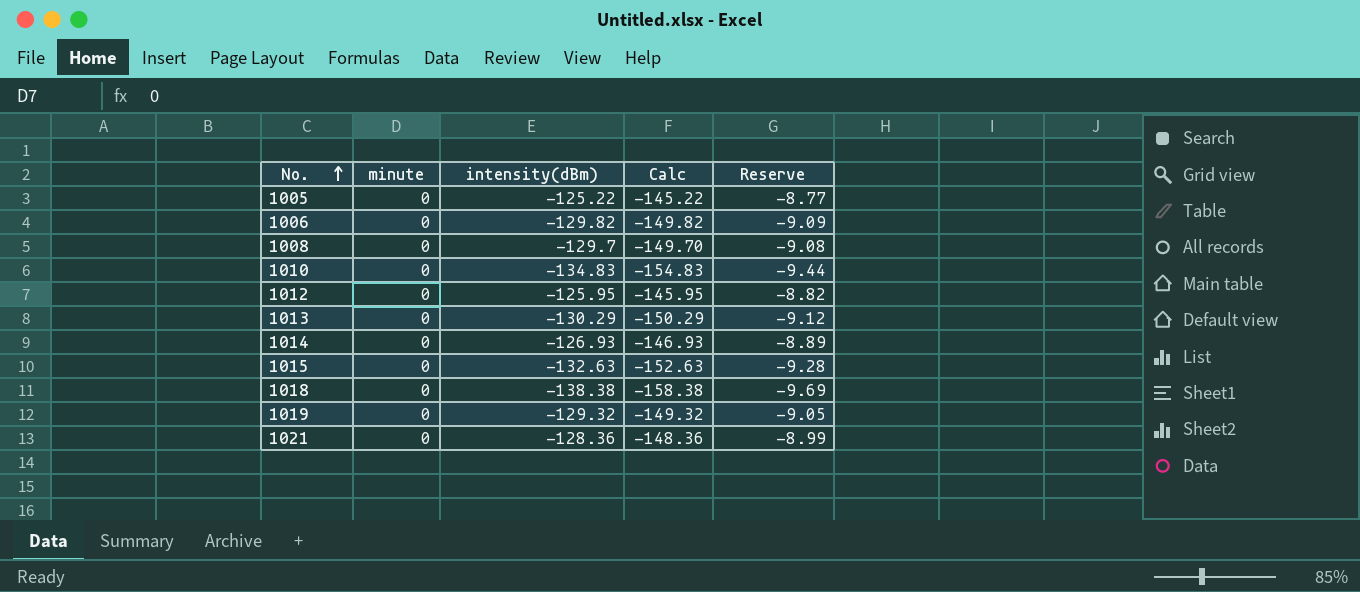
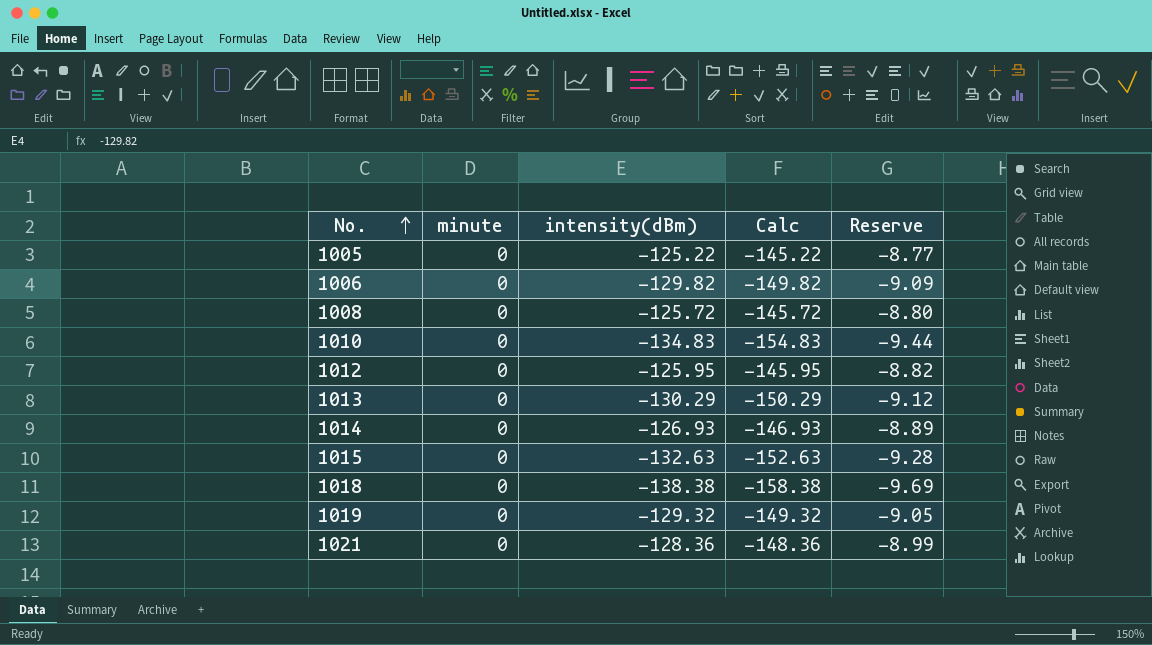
1008 | intensity(dBm): -129.7 -> -125.72
1008 | Calc: -149.70 -> -145.72
1008 | Reserve: -9.08 -> -8.80

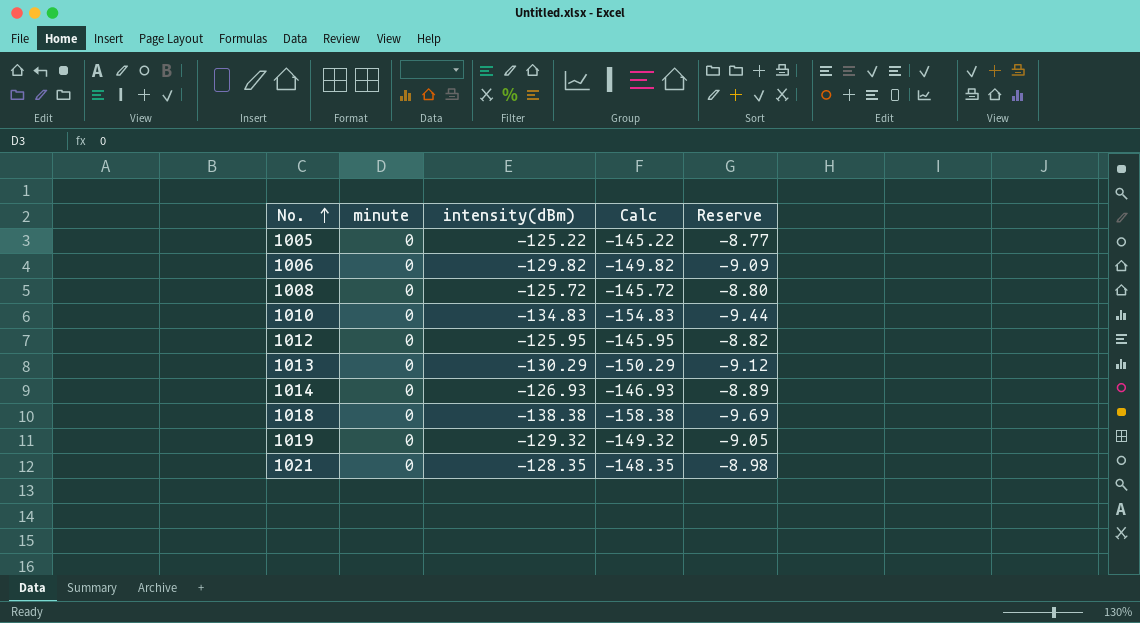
row 1015: 0 | -132.63 | -152.63 | -9.28 -> none
1021 | intensity(dBm): -128.36 -> -128.35
1021 | Calc: -148.36 -> -148.35
1021 | Reserve: -8.99 -> -8.98

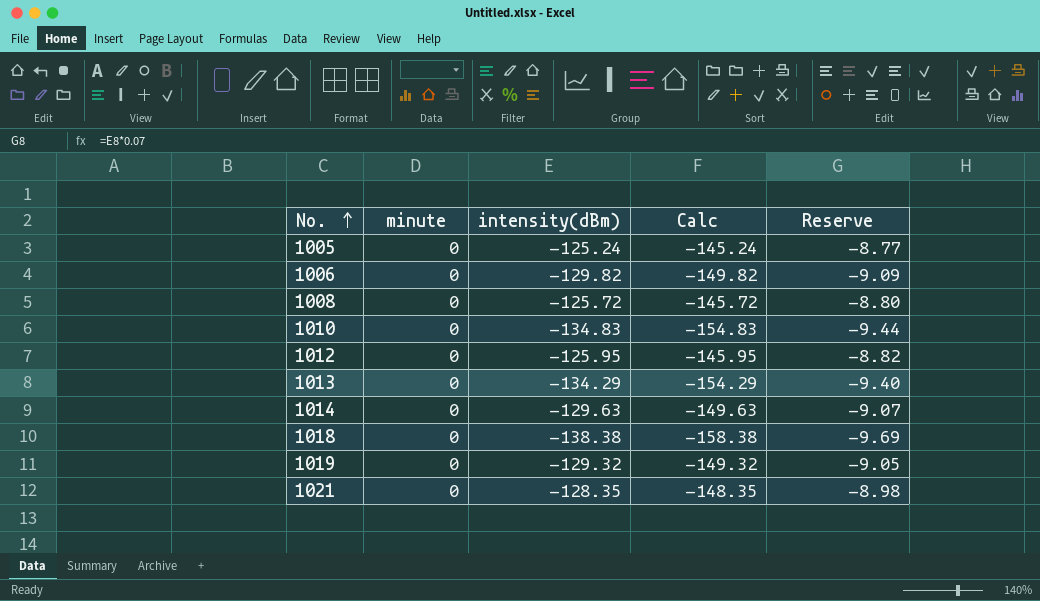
1005 | intensity(dBm): -125.22 -> -125.24
1005 | Calc: -145.22 -> -145.24
1013 | intensity(dBm): -130.29 -> -134.29
1013 | Calc: -150.29 -> -154.29
1013 | Reserve: -9.12 -> -9.40
1014 | intensity(dBm): -126.93 -> -129.63
1014 | Calc: -146.93 -> -149.63
1014 | Reserve: -8.89 -> -9.07

